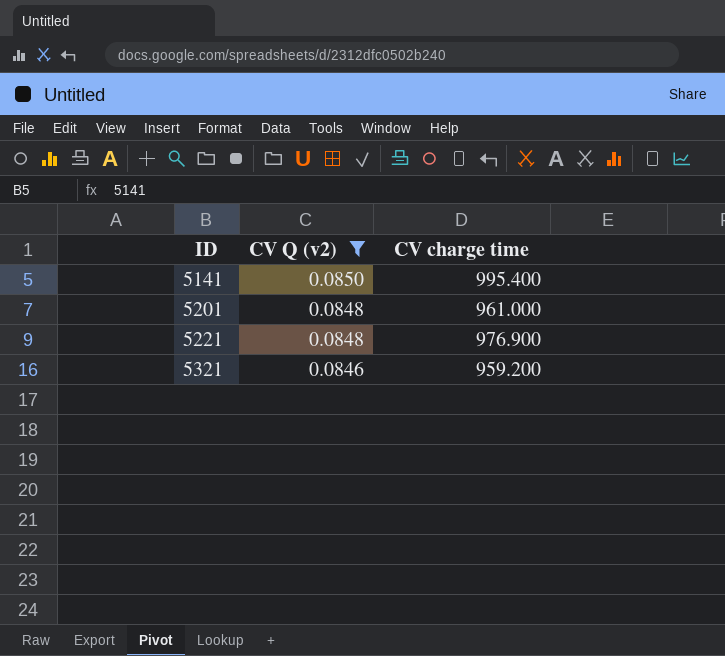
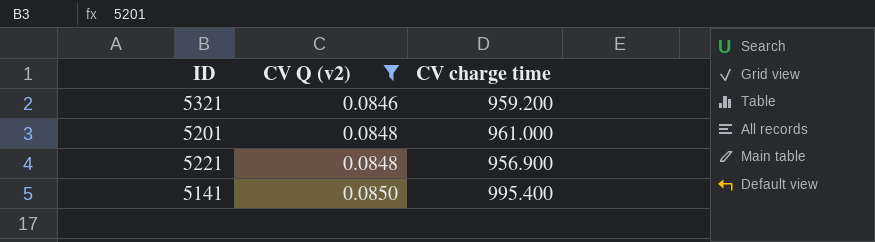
row order: ID ascending -> CV Q (v2) ascending
5221 | CV charge time: 976.900 -> 956.900

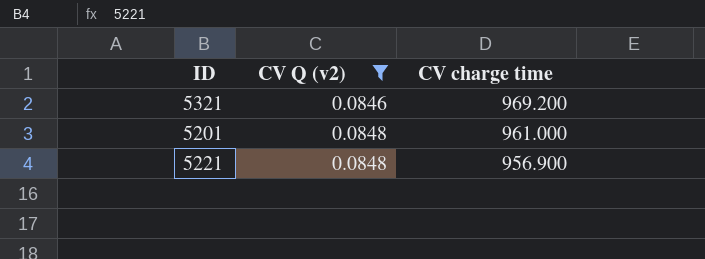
row 5141: 0.0850 | 995.400 -> none
5321 | CV charge time: 959.200 -> 969.200

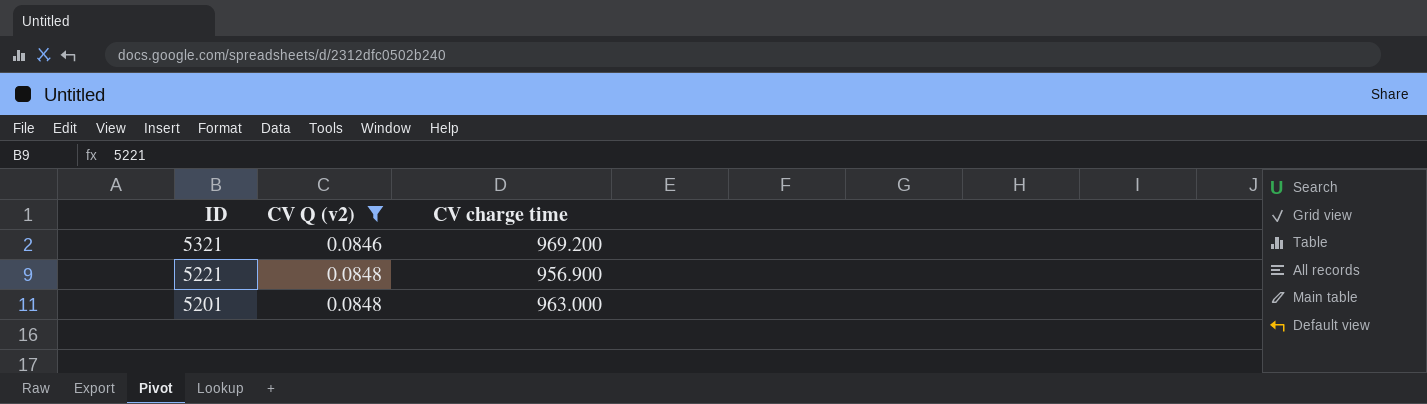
row order: CV Q (v2) ascending -> ID descending
5201 | CV charge time: 961.000 -> 963.000

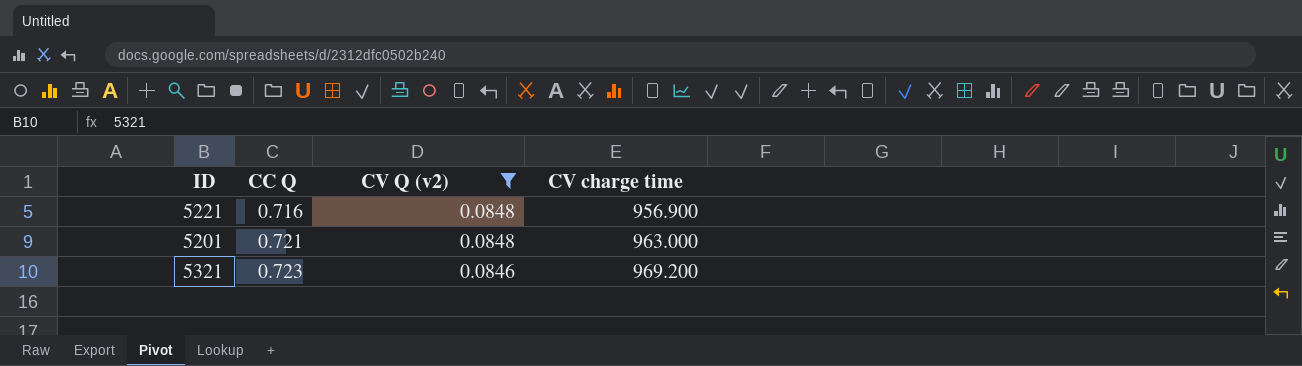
row order: ID descending -> CC Q ascending
column CC Q | position: none -> 2

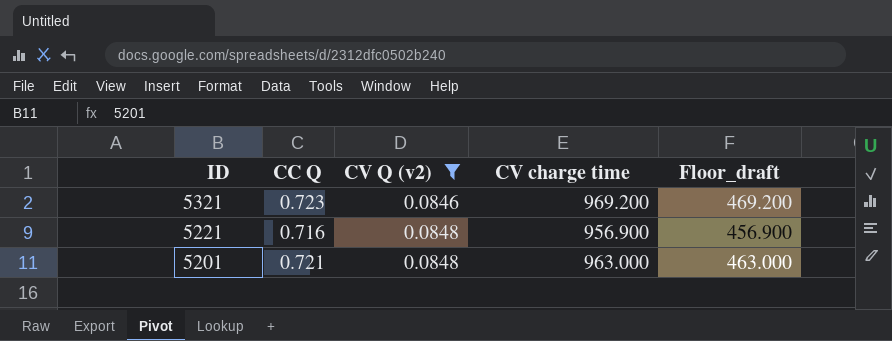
row order: CC Q ascending -> ID descending
column Floor_draft | formula: none -> [CV charge time] - 500

